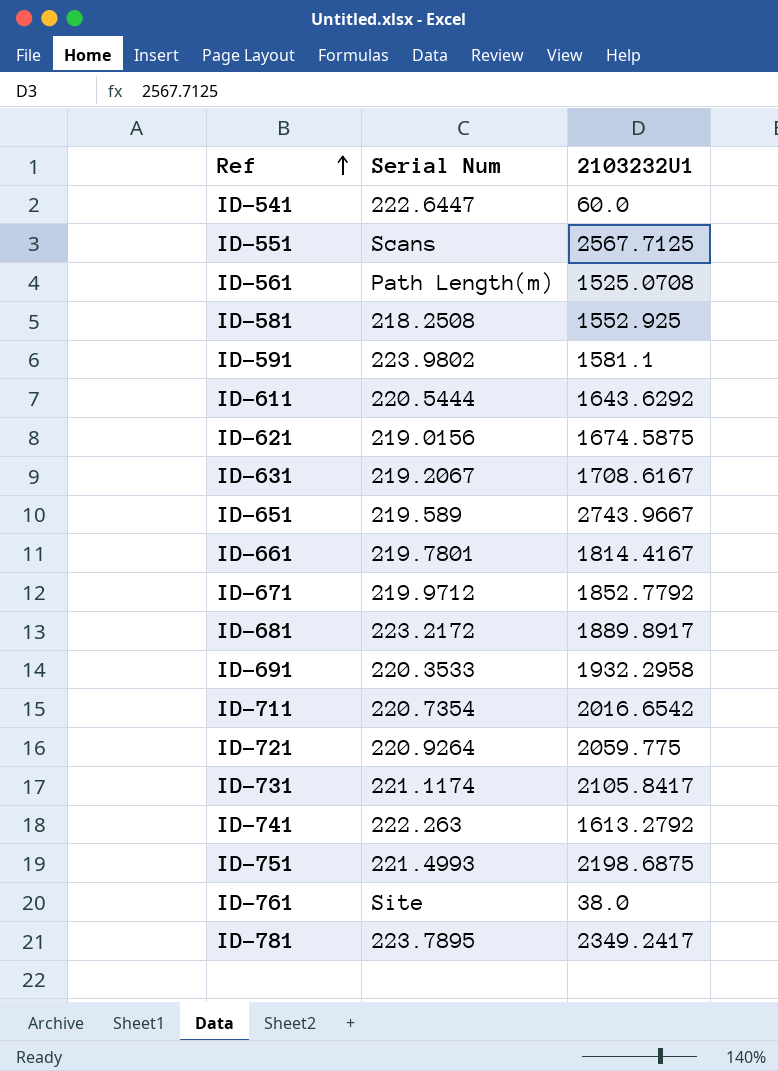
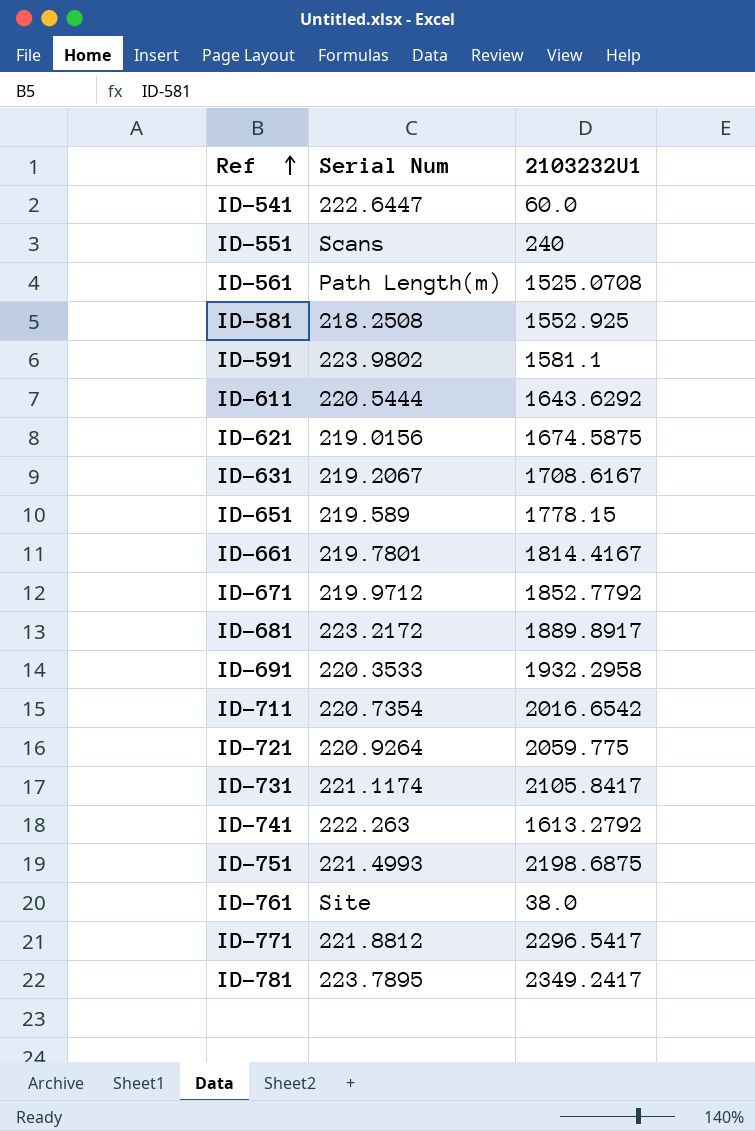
ID-551 | 2103232U1: 2567.7125 -> 240
ID-651 | 2103232U1: 2743.9667 -> 1778.15
row ID-771: none -> 221.8812 | 2296.5417

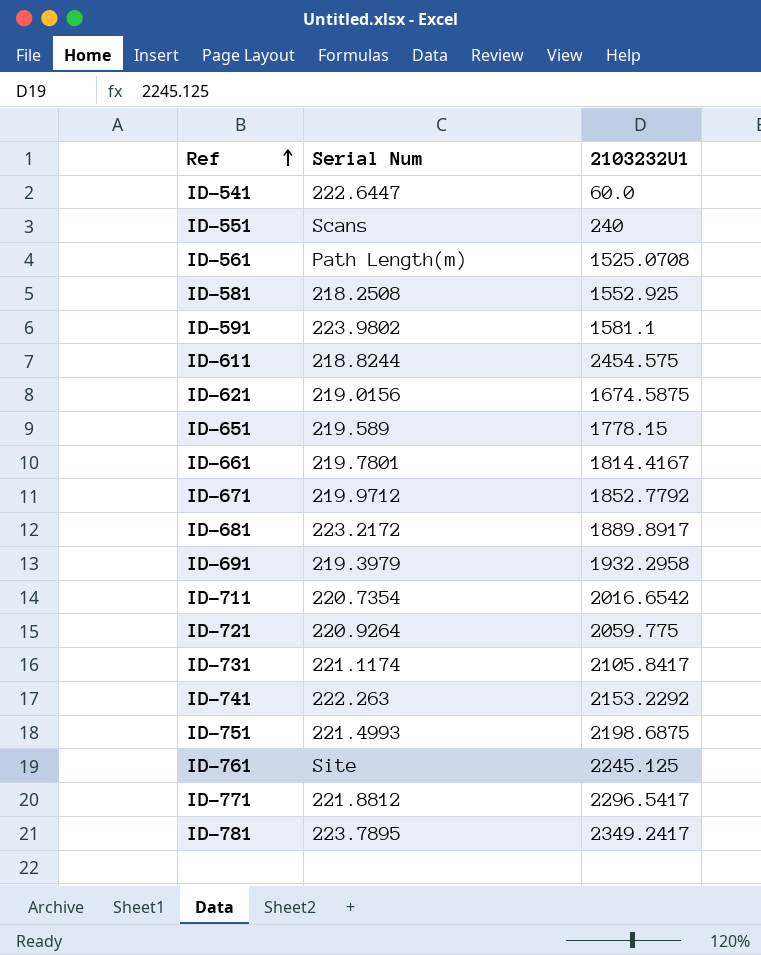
row ID-631: 219.2067 | 1708.6167 -> none
ID-611 | Serial Num: 220.5444 -> 218.8244
ID-611 | 2103232U1: 1643.6292 -> 2454.575
ID-691 | Serial Num: 220.3533 -> 219.3979
ID-741 | 2103232U1: 1613.2792 -> 2153.2292
ID-761 | 2103232U1: 38.0 -> 2245.125

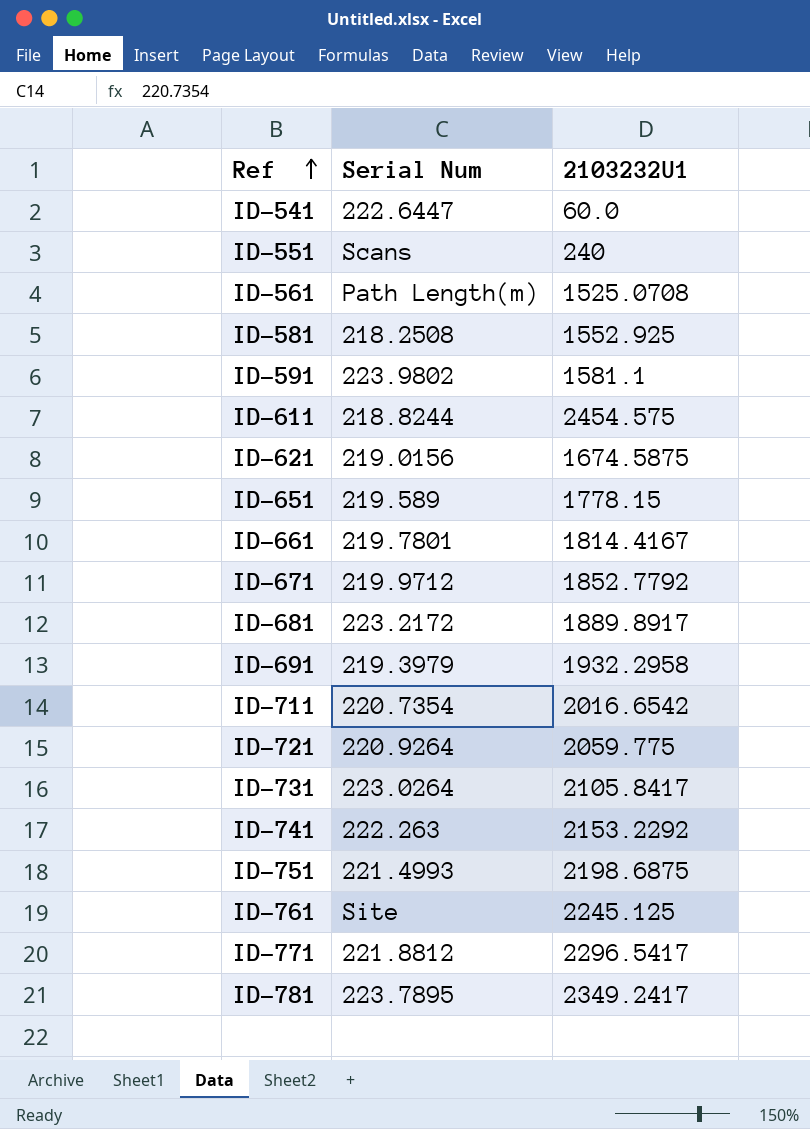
ID-731 | Serial Num: 221.1174 -> 223.0264

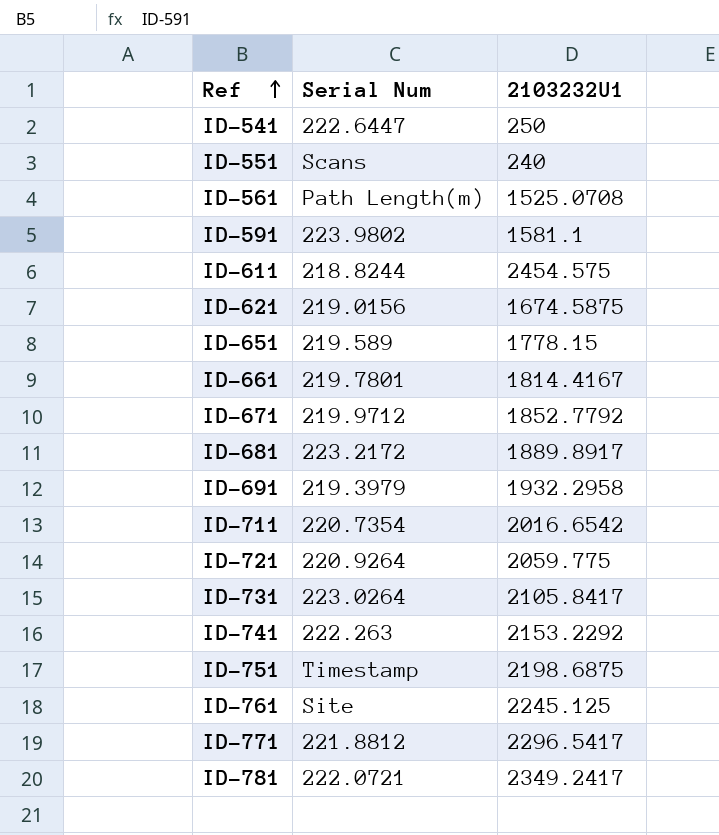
row ID-581: 218.2508 | 1552.925 -> none
ID-541 | 2103232U1: 60.0 -> 250
ID-751 | Serial Num: 221.4993 -> Timestamp
ID-781 | Serial Num: 223.7895 -> 222.0721

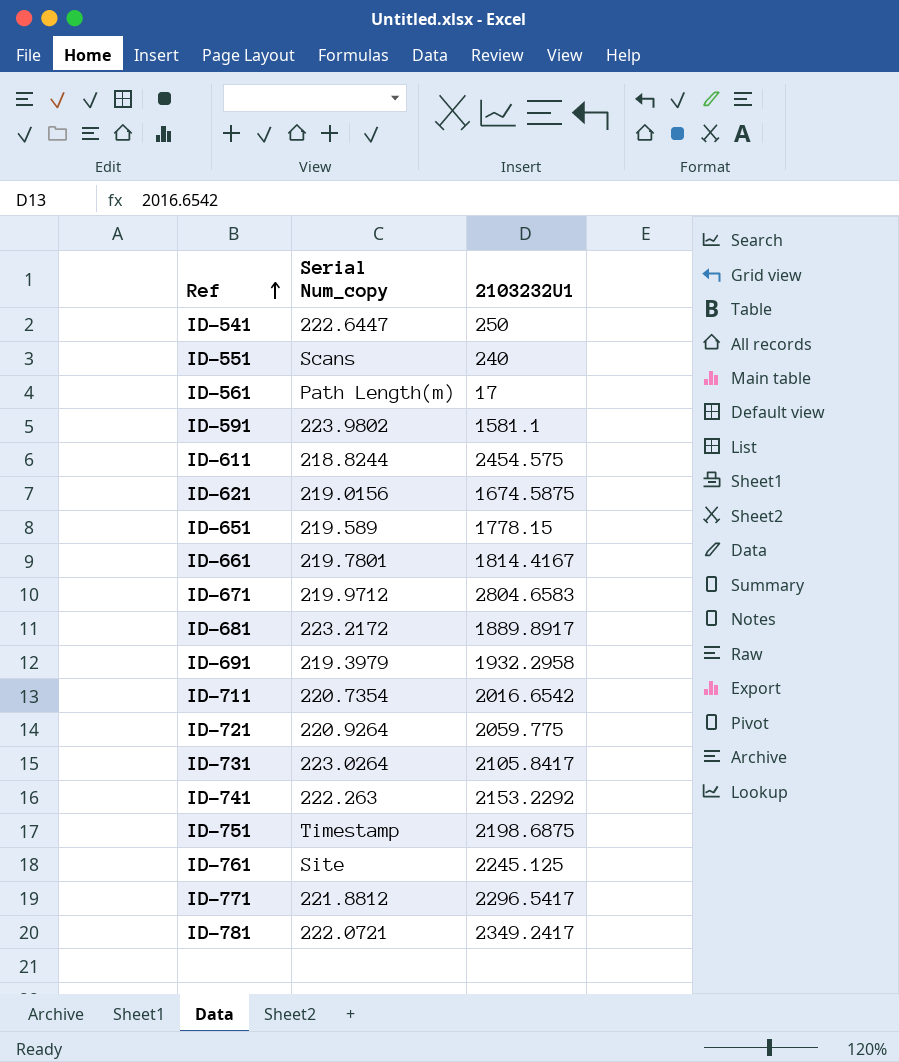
column name: Serial Num -> Serial Num_copy
ID-561 | 2103232U1: 1525.0708 -> 17
ID-671 | 2103232U1: 1852.7792 -> 2804.6583

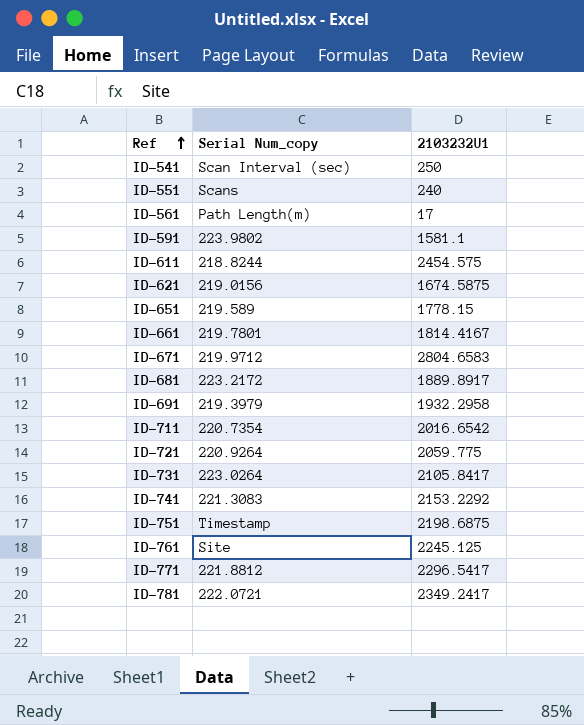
ID-541 | Serial Num_copy: 222.6447 -> Scan Interval (sec)
ID-741 | Serial Num_copy: 222.263 -> 221.3083

